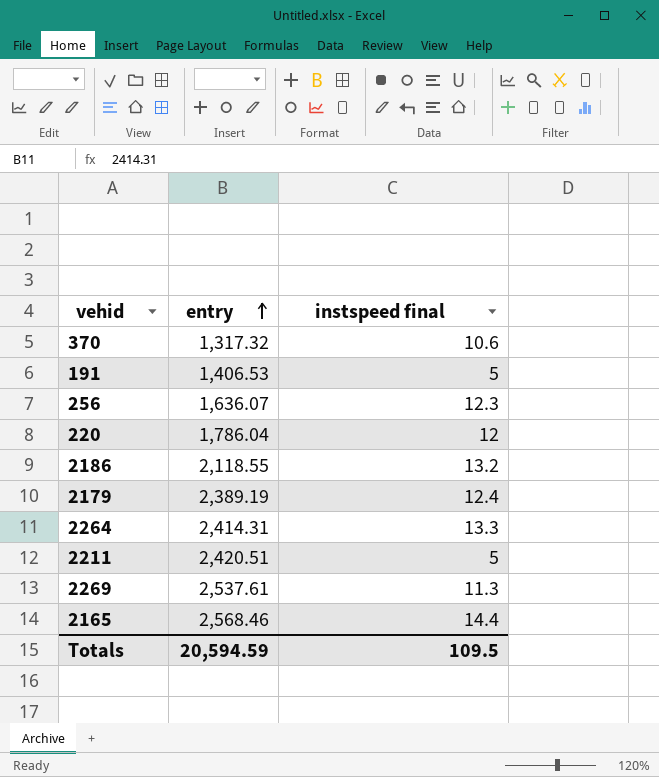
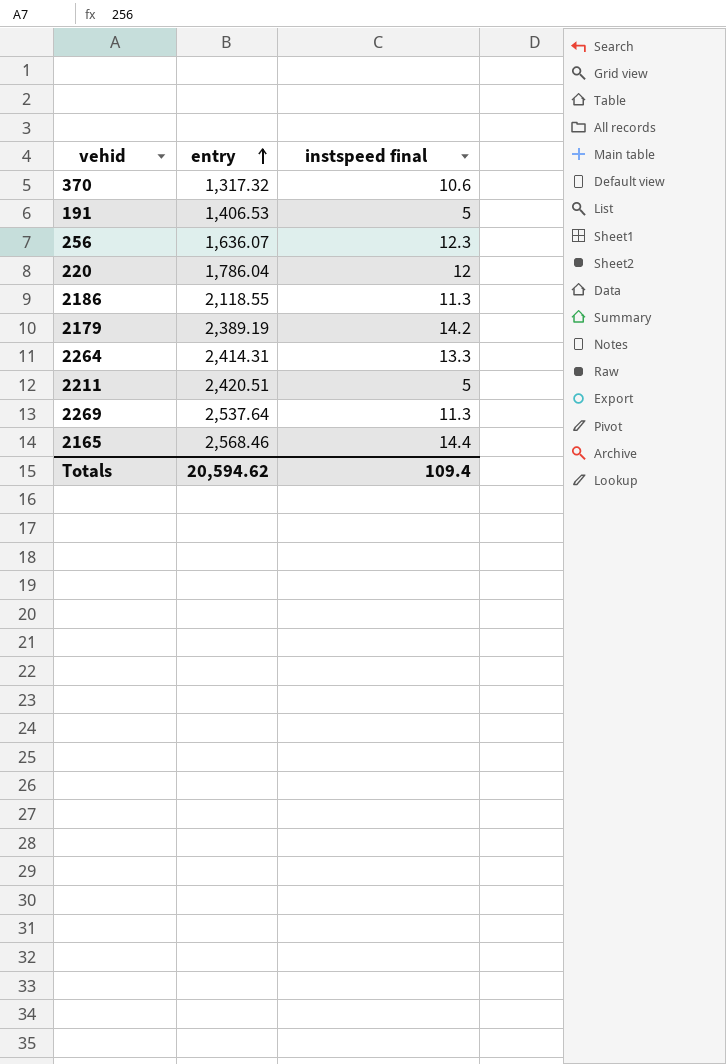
2186 | instspeed final: 13.2 -> 11.3
2179 | instspeed final: 12.4 -> 14.2
2269 | entry: 2,537.61 -> 2,537.64
Totals | entry: 20,594.59 -> 20,594.62
Totals | instspeed final: 109.5 -> 109.4

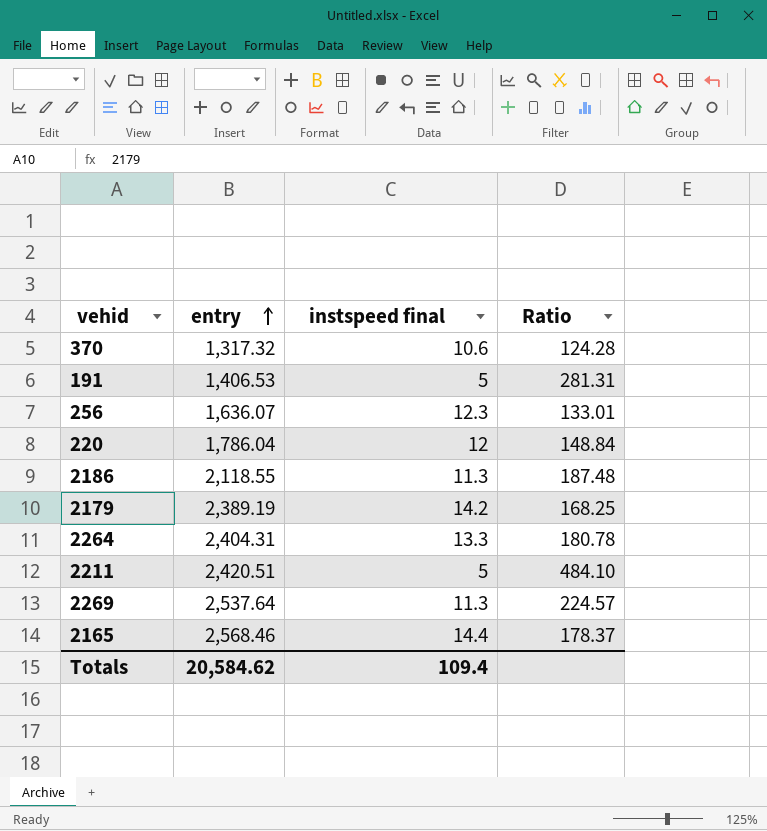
column Ratio | formula: none -> [entry] / [instspeed final]
2264 | entry: 2,414.31 -> 2,404.31
Totals | entry: 20,594.62 -> 20,584.62

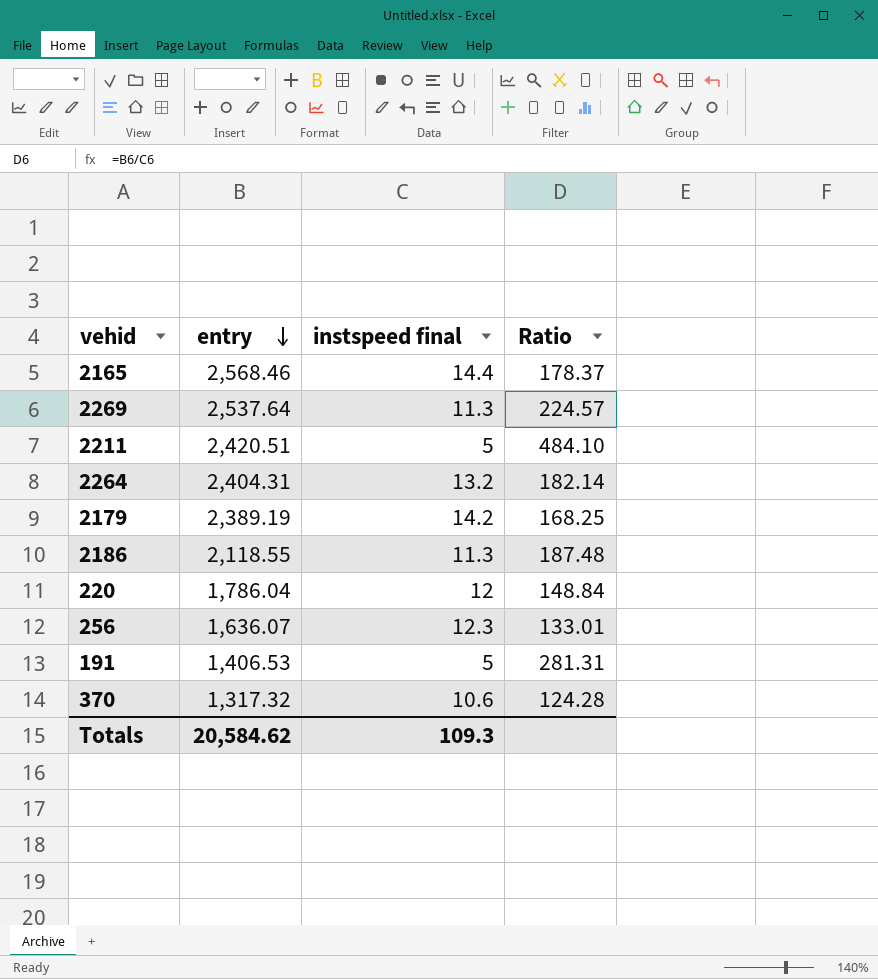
row order: entry ascending -> entry descending
2264 | instspeed final: 13.3 -> 13.2
2264 | Ratio: 180.78 -> 182.14
Totals | instspeed final: 109.4 -> 109.3

